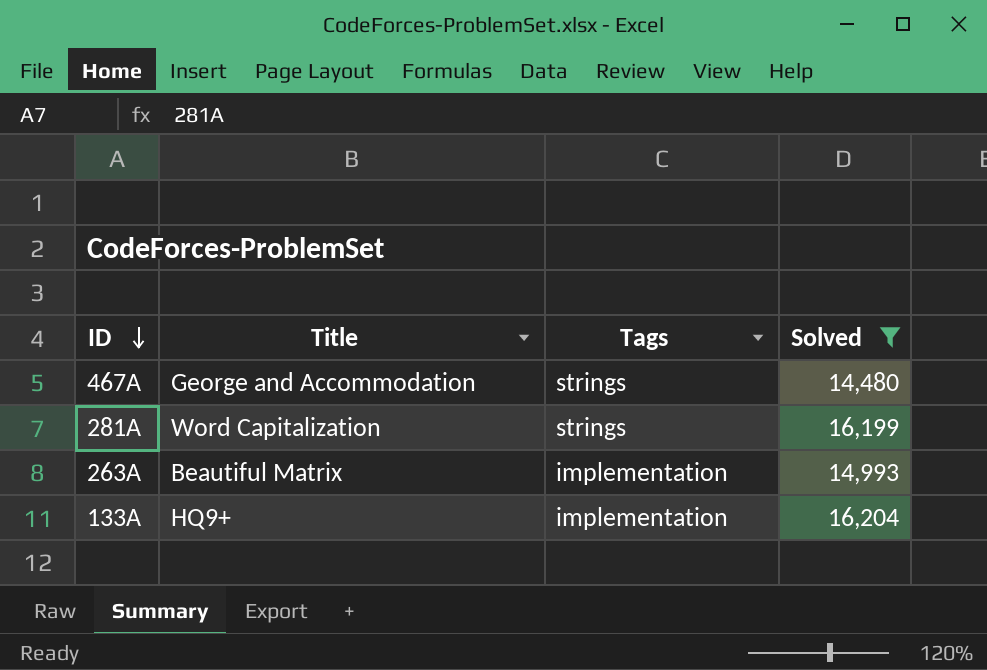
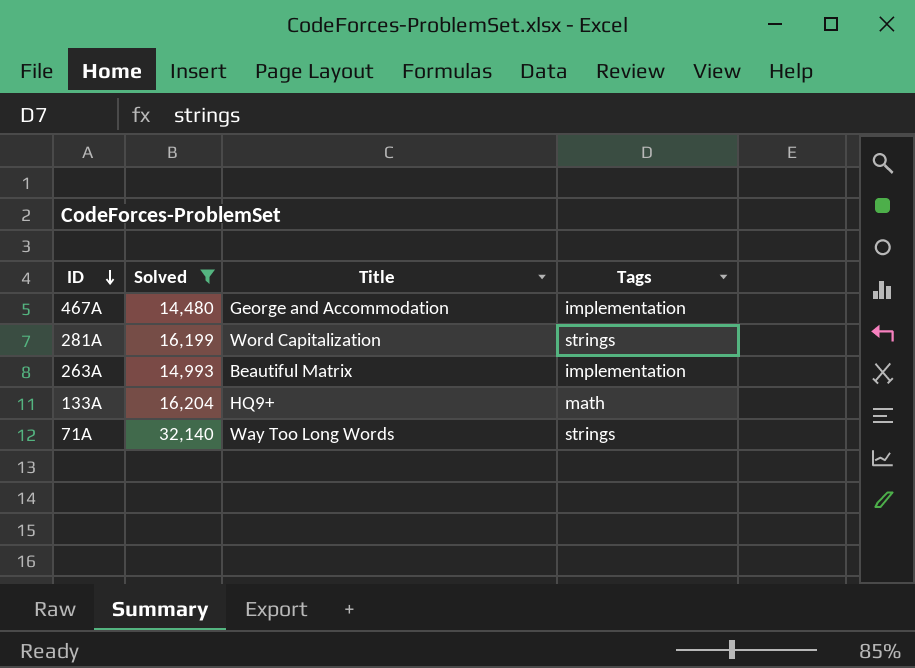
column Solved | position: 4 -> 2
467A | Tags: strings -> implementation
133A | Tags: implementation -> math
row 71A: none -> 32,140 | Way Too Long Words | strings

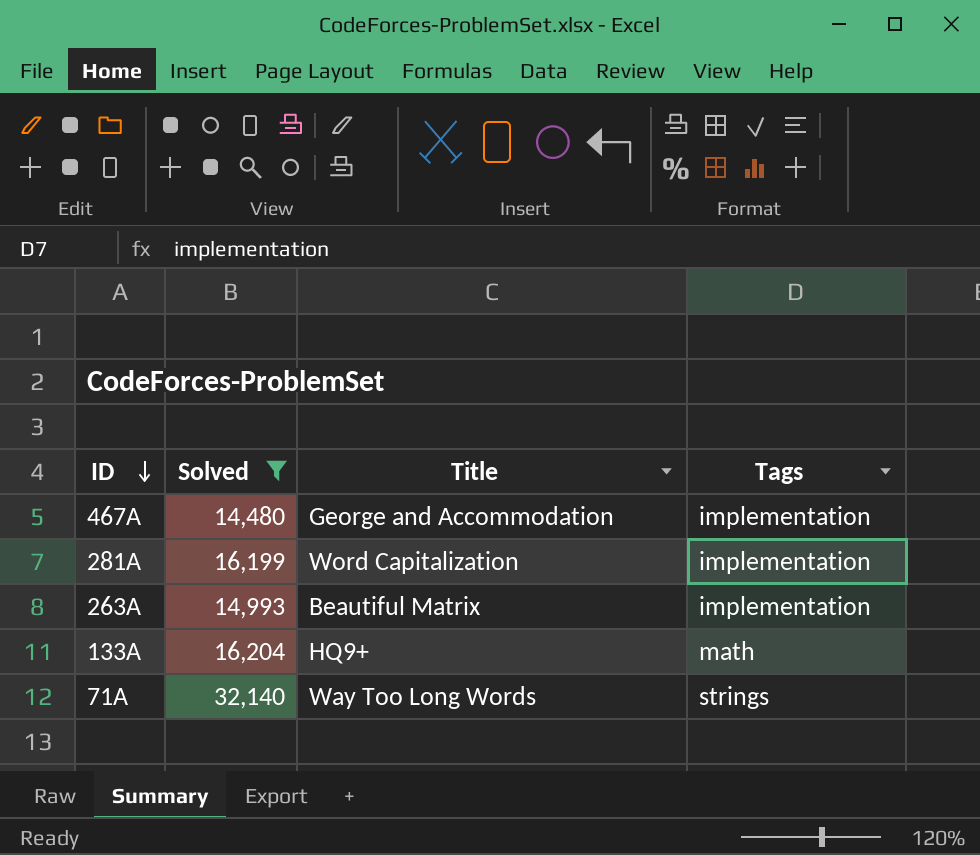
281A | Tags: strings -> implementation

